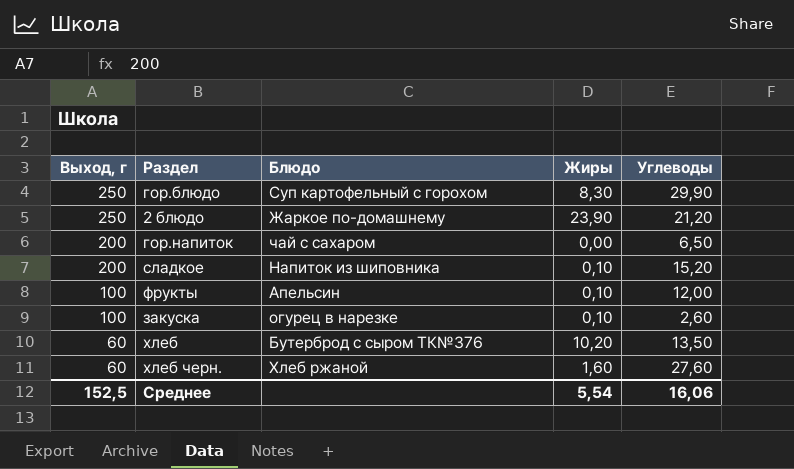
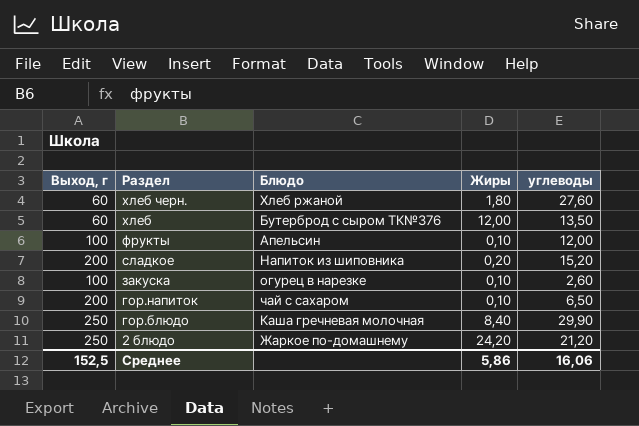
row order: Выход, г descending -> Раздел descending
column name: Углеводы -> углеводы
хлеб черн. | Жиры: 1,60 -> 1,80
хлеб | Жиры: 10,20 -> 12,00
сладкое | Жиры: 0,10 -> 0,20
гор.напиток | Жиры: 0,00 -> 0,10
гор.блюдо | Блюдо: Суп картофельный с горохом -> Каша гречневая молочная
гор.блюдо | Жиры: 8,30 -> 8,40
2 блюдо | Жиры: 23,90 -> 24,20
Среднее | Жиры: 5,54 -> 5,86

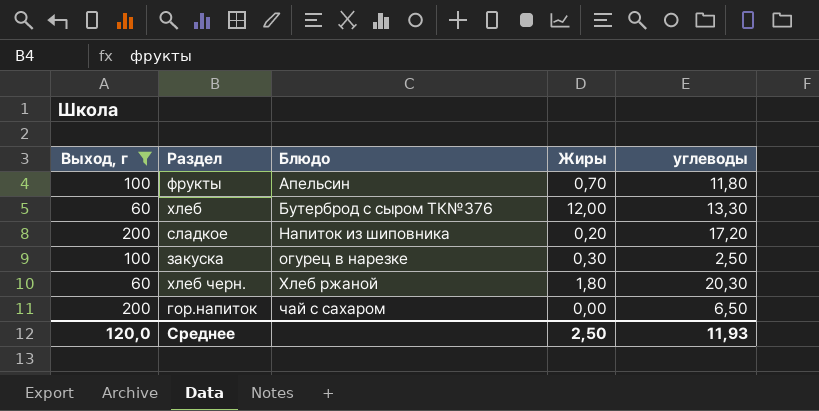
filter: none -> Выход, г != 250
row order: Раздел descending -> Блюдо ascending
фрукты | Жиры: 0,10 -> 0,70
фрукты | углеводы: 12,00 -> 11,80
хлеб | углеводы: 13,50 -> 13,30
сладкое | углеводы: 15,20 -> 17,20
закуска | Жиры: 0,10 -> 0,30
закуска | углеводы: 2,60 -> 2,50
хлеб черн. | углеводы: 27,60 -> 20,30
гор.напиток | Жиры: 0,10 -> 0,00
Среднее | Выход, г: 152,5 -> 120,0
Среднее | Жиры: 5,86 -> 2,50
Среднее | углеводы: 16,06 -> 11,93

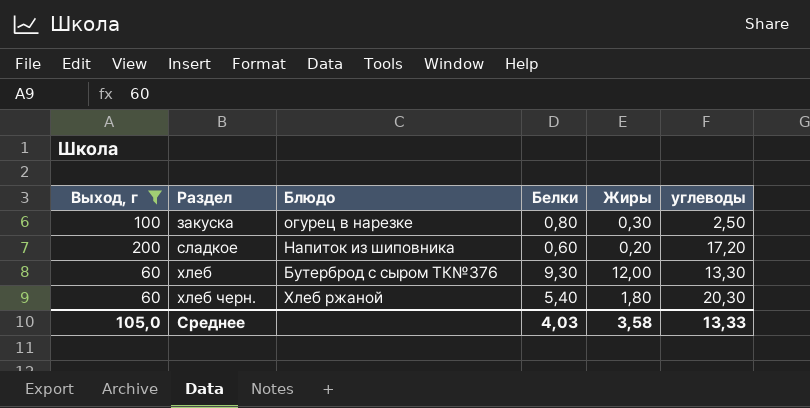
row order: Блюдо ascending -> Раздел ascending
column Белки | position: none -> 4
row фрукты: 100 | Апельсин | 0,70 | 11,80 -> none
row гор.напиток: 200 | чай с сахаром | 0,00 | 6,50 -> none
Среднее | Выход, г: 120,0 -> 105,0
Среднее | Жиры: 2,50 -> 3,58
Среднее | углеводы: 11,93 -> 13,33

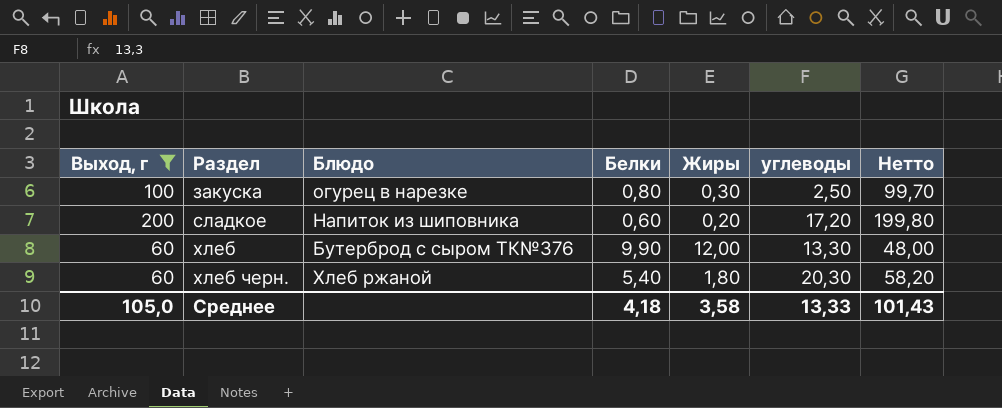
column Нетто | formula: none -> [Выход, г] - [Жиры]
хлеб | Белки: 9,30 -> 9,90
Среднее | Белки: 4,03 -> 4,18

